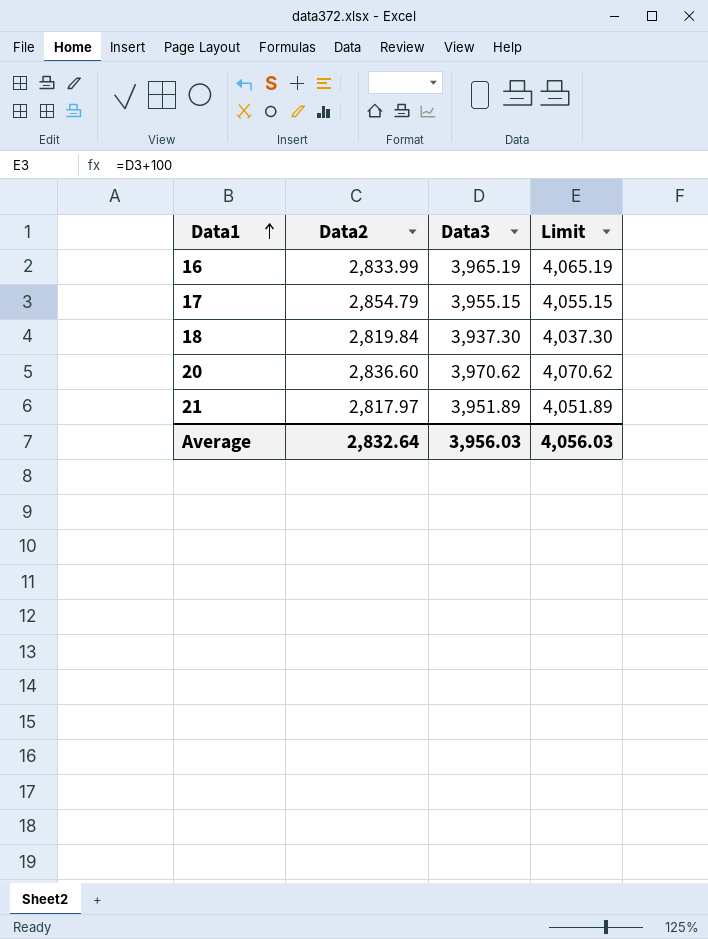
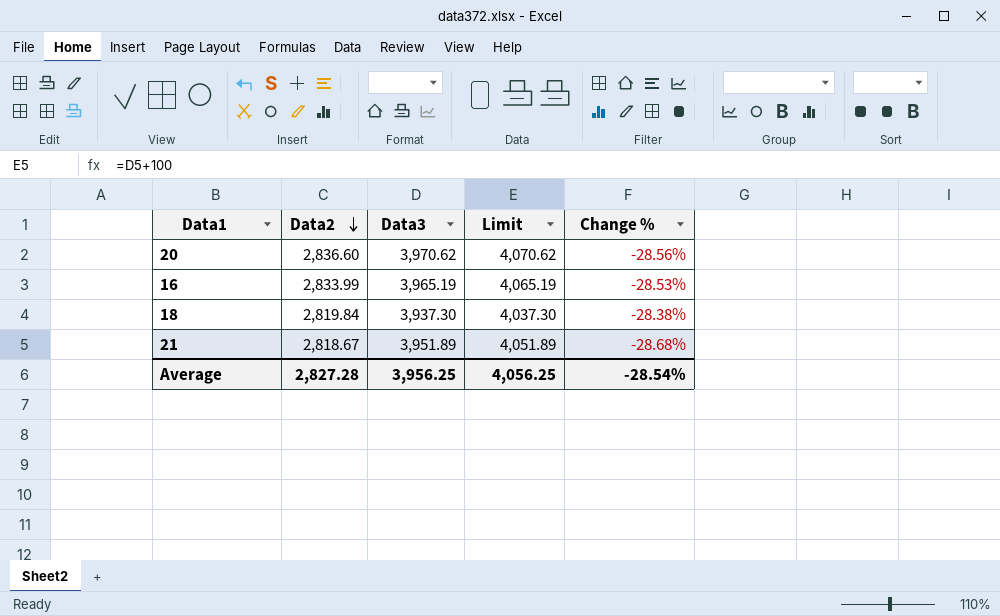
row order: Data1 ascending -> Data2 descending
column Change % | formula: none -> ([Data2] - [Data3]) / [Data3]
row 17: 2,854.79 | 3,955.15 | 4,055.15 -> none
21 | Data2: 2,817.97 -> 2,818.67
Average | Data2: 2,832.64 -> 2,827.28
Average | Data3: 3,956.03 -> 3,956.25
Average | Limit: 4,056.03 -> 4,056.25

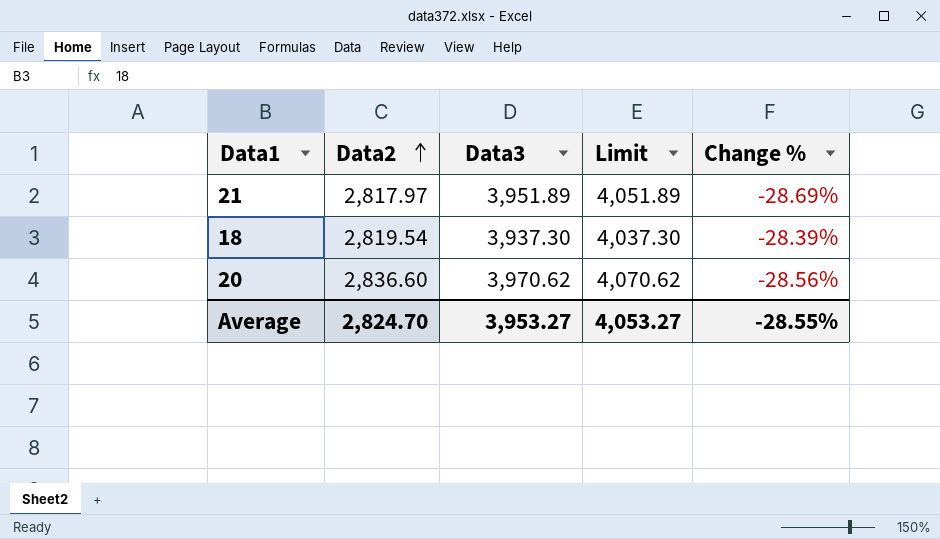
row order: Data2 descending -> Data2 ascending
row 16: 2,833.99 | 3,965.19 | 4,065.19 | -28.53% -> none
21 | Data2: 2,818.67 -> 2,817.97
21 | Change %: -28.68% -> -28.69%
18 | Data2: 2,819.84 -> 2,819.54
18 | Change %: -28.38% -> -28.39%
Average | Data2: 2,827.28 -> 2,824.70
Average | Data3: 3,956.25 -> 3,953.27
Average | Limit: 4,056.25 -> 4,053.27
Average | Change %: -28.54% -> -28.55%

